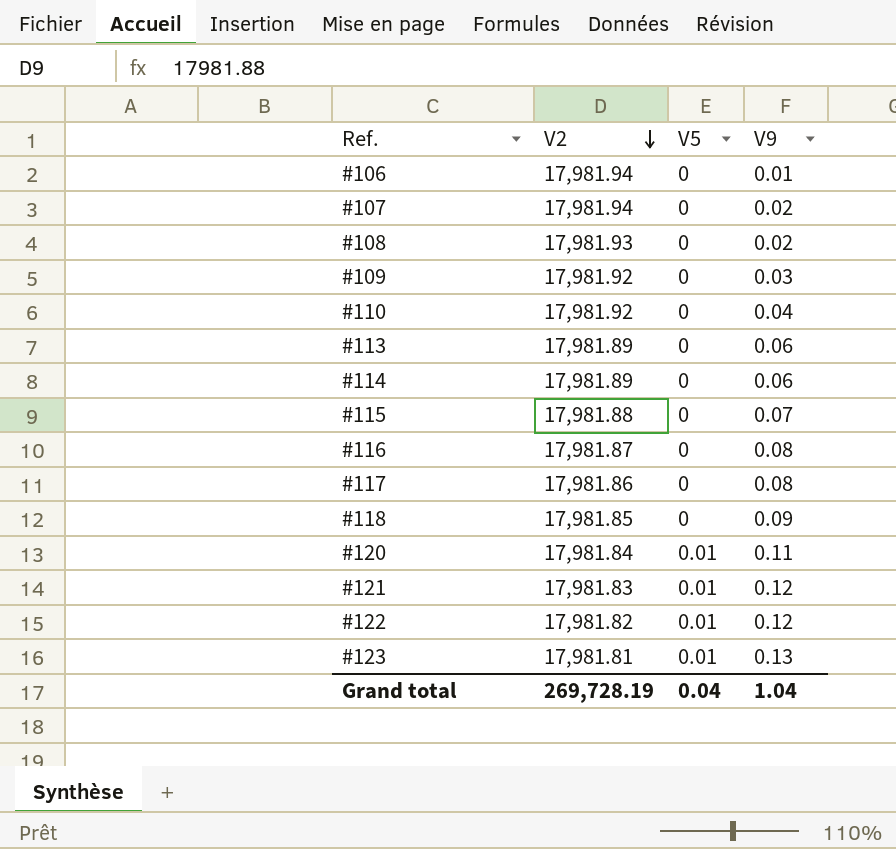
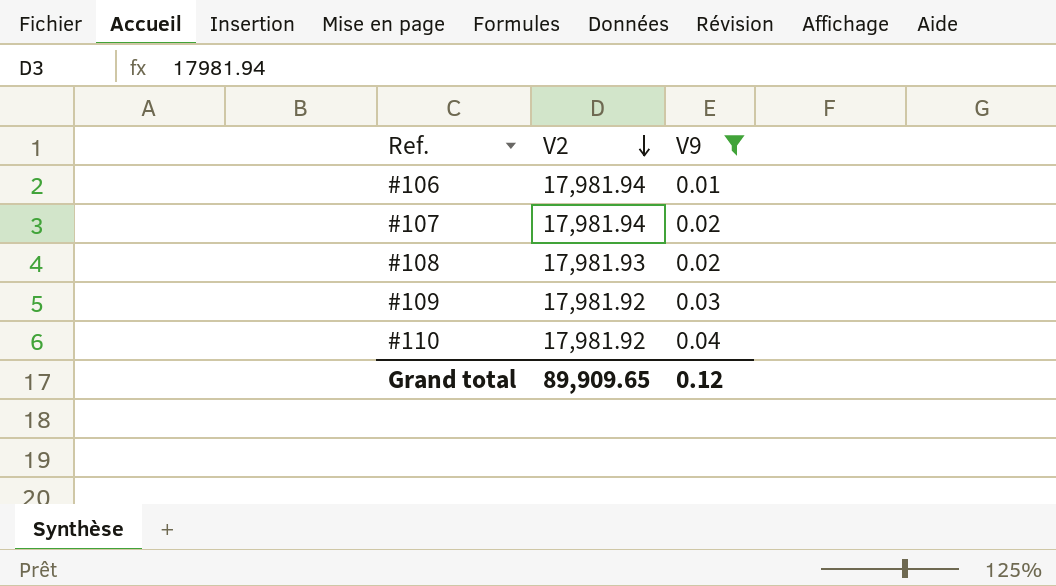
filter: none -> V9 <= 0.04
column V5 | position: 3 -> none
Grand total | V2: 269,728.19 -> 89,909.65
Grand total | V9: 1.04 -> 0.12

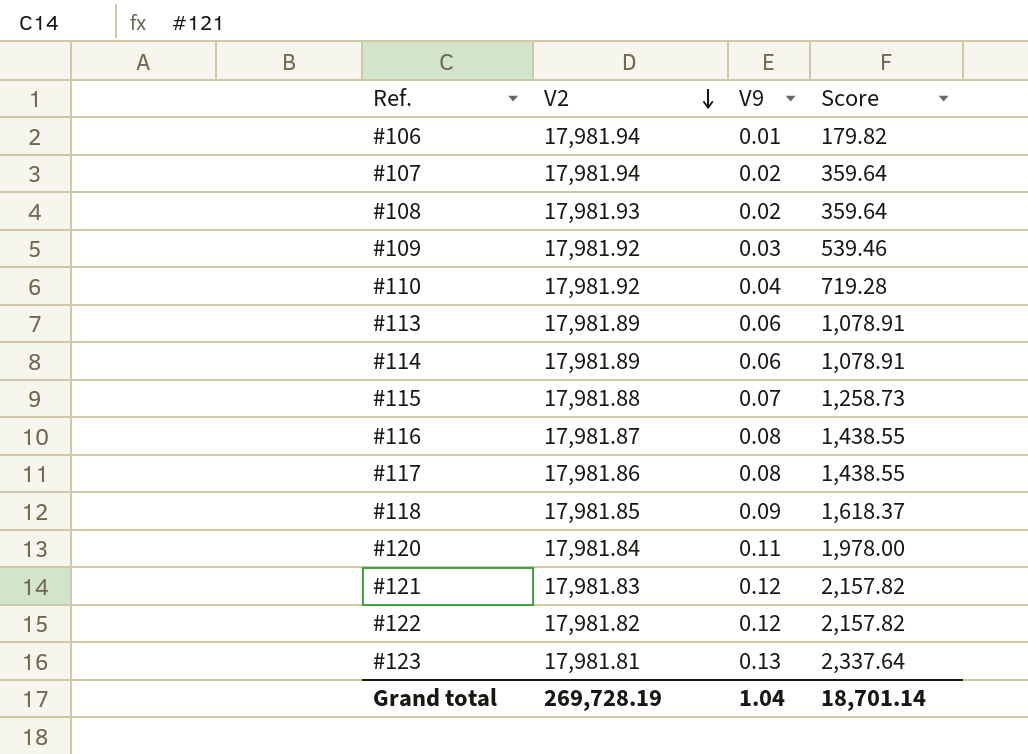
filter: V9 <= 0.04 -> none
column Score | formula: none -> [V2] * [V9]
Grand total | V2: 89,909.65 -> 269,728.19
Grand total | V9: 0.12 -> 1.04

